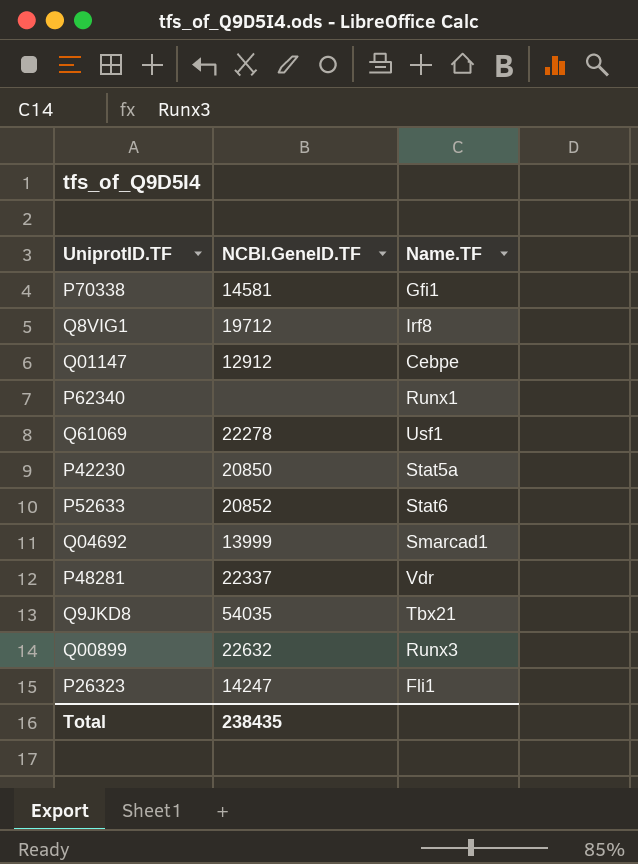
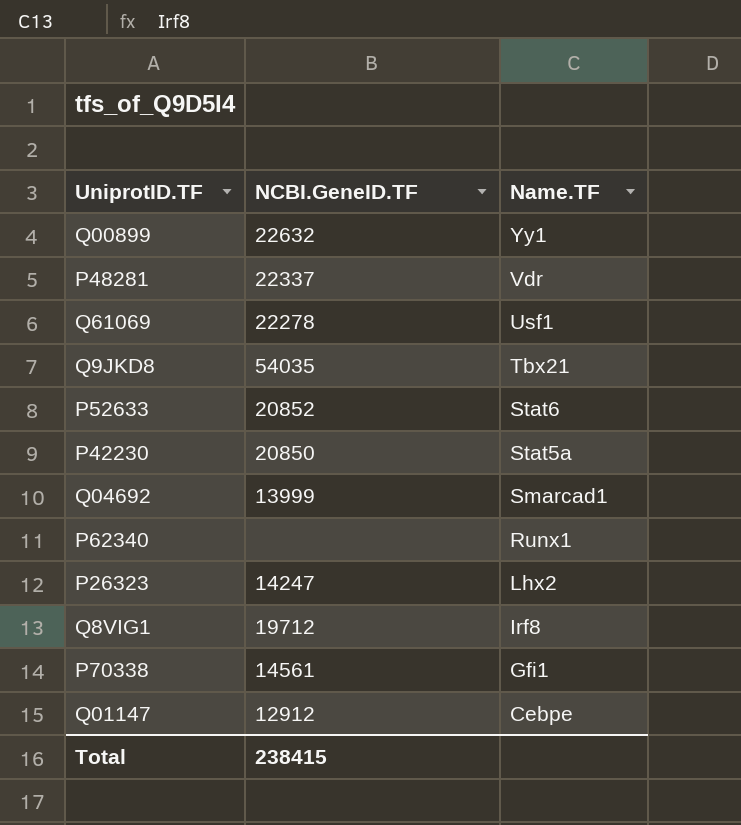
row order: none -> Name.TF descending
Q00899 | Name.TF: Runx3 -> Yy1
P26323 | Name.TF: Fli1 -> Lhx2
P70338 | NCBI.GeneID.TF: 14581 -> 14561
Total | NCBI.GeneID.TF: 238435 -> 238415

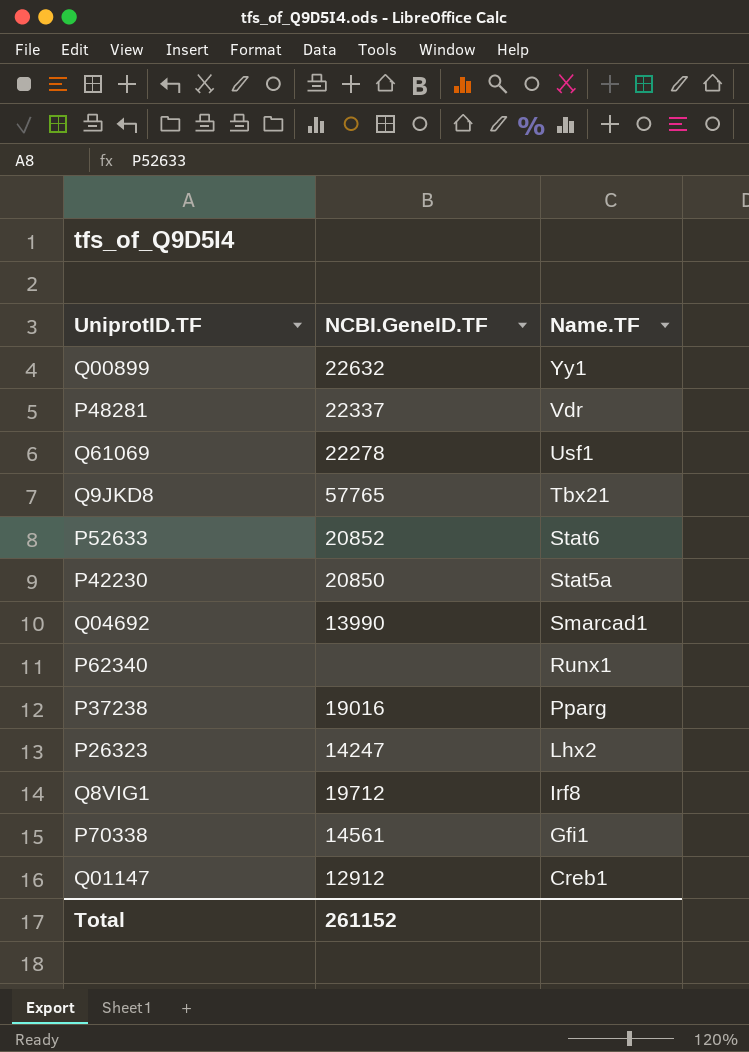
Q9JKD8 | NCBI.GeneID.TF: 54035 -> 57765
Q04692 | NCBI.GeneID.TF: 13999 -> 13990
row P37238: none -> 19016 | Pparg
Q01147 | Name.TF: Cebpe -> Creb1
Total | NCBI.GeneID.TF: 238415 -> 261152

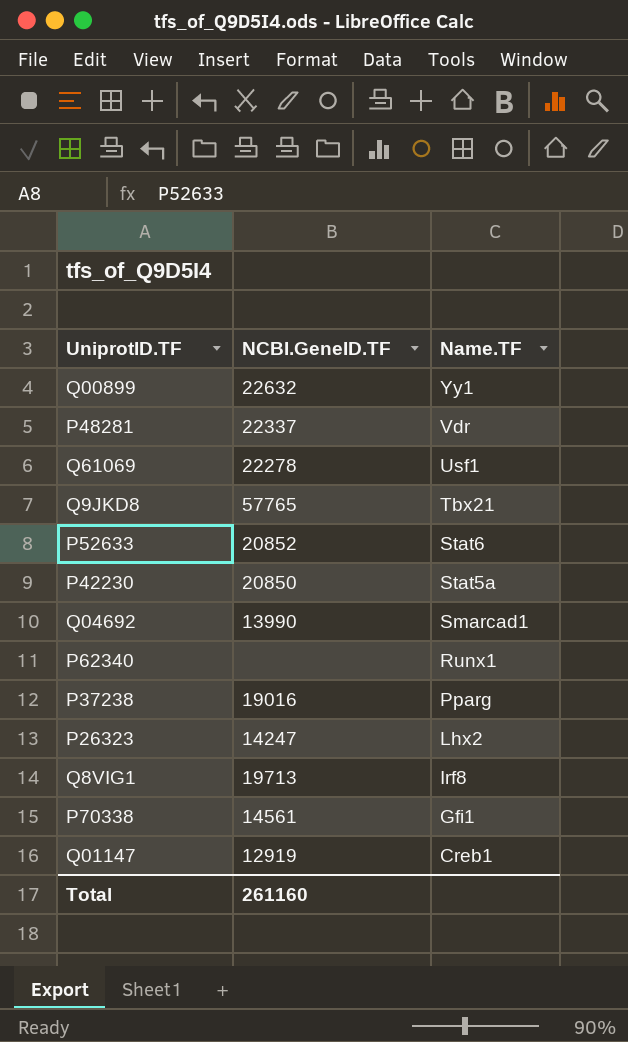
Q8VIG1 | NCBI.GeneID.TF: 19712 -> 19713
Q01147 | NCBI.GeneID.TF: 12912 -> 12919
Total | NCBI.GeneID.TF: 261152 -> 261160

